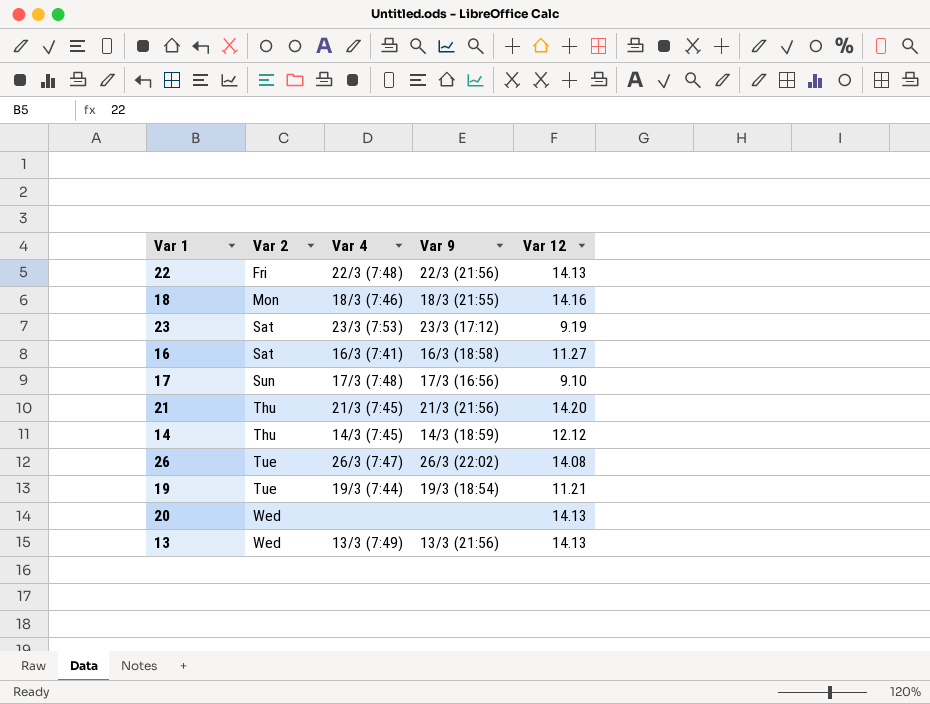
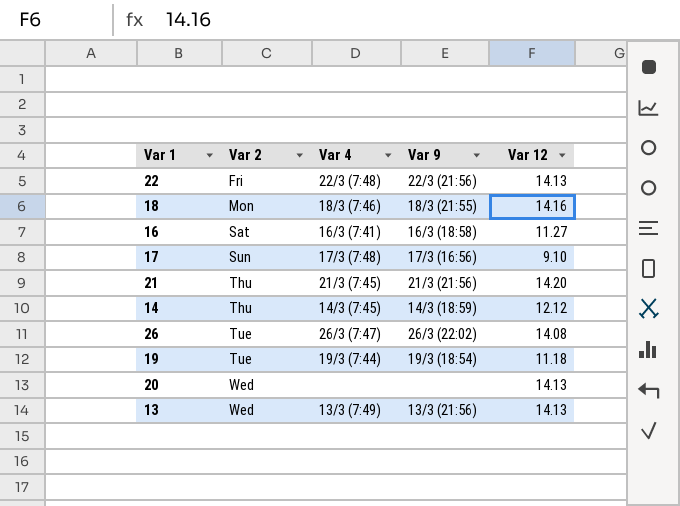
row 23: Sat | 23/3 (7:53) | 23/3 (17:12) | 9.19 -> none
19 | Var 12: 11.21 -> 11.18

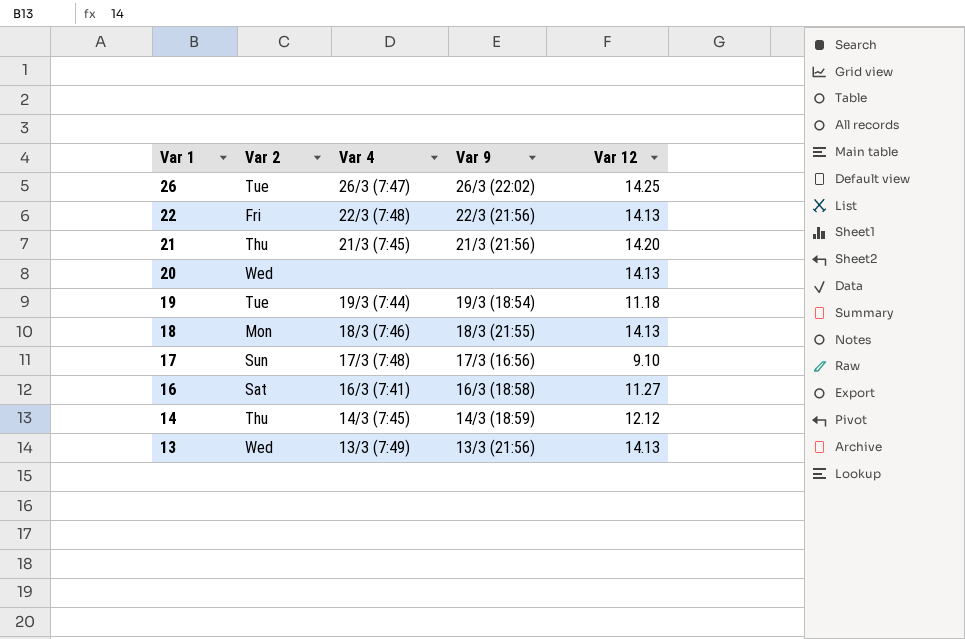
row order: Var 2 ascending -> Var 1 descending
26 | Var 12: 14.08 -> 14.25
18 | Var 12: 14.16 -> 14.13

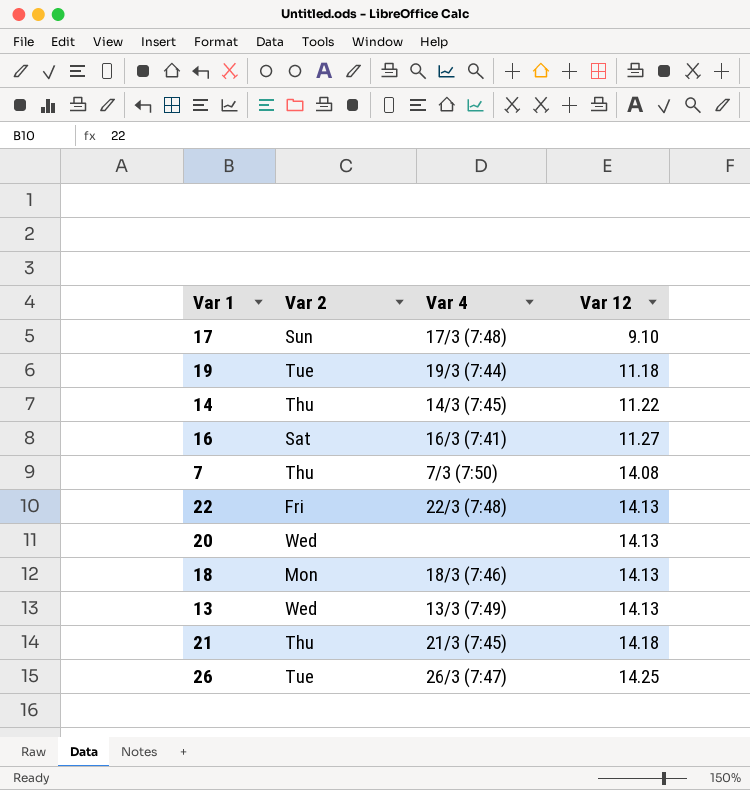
row order: Var 1 descending -> Var 12 ascending
column Var 9 | position: 4 -> none
14 | Var 12: 12.12 -> 11.22
row 7: none -> Thu | 7/3 (7:50) | 14.08
21 | Var 12: 14.20 -> 14.18

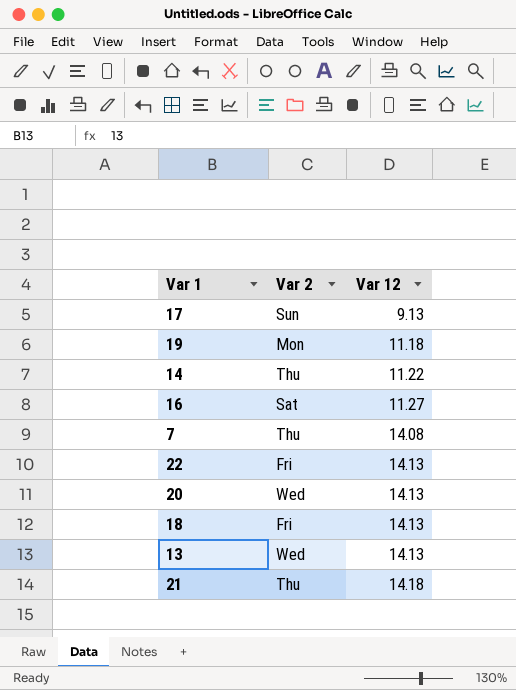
column Var 4 | position: 3 -> none
row 26: Tue | 26/3 (7:47) | 14.25 -> none
17 | Var 12: 9.10 -> 9.13
19 | Var 2: Tue -> Mon
18 | Var 2: Mon -> Fri

